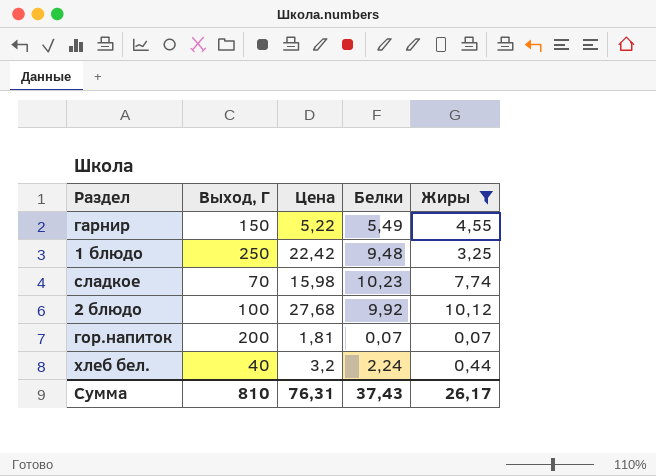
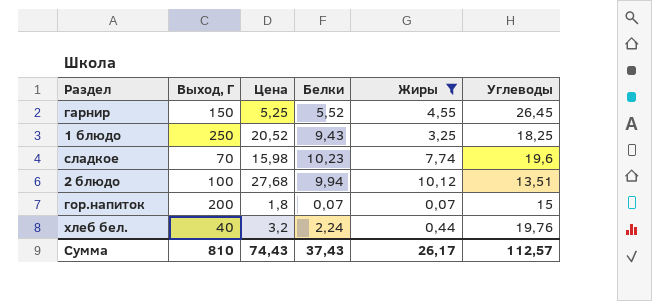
column Углеводы | position: none -> 6
гарнир | Цена: 5,22 -> 5,25
гарнир | Белки: 5,49 -> 5,52
1 блюдо | Цена: 22,42 -> 20,52
1 блюдо | Белки: 9,48 -> 9,43
2 блюдо | Белки: 9,92 -> 9,94
гор.напиток | Цена: 1,81 -> 1,8
Сумма | Цена: 76,31 -> 74,43

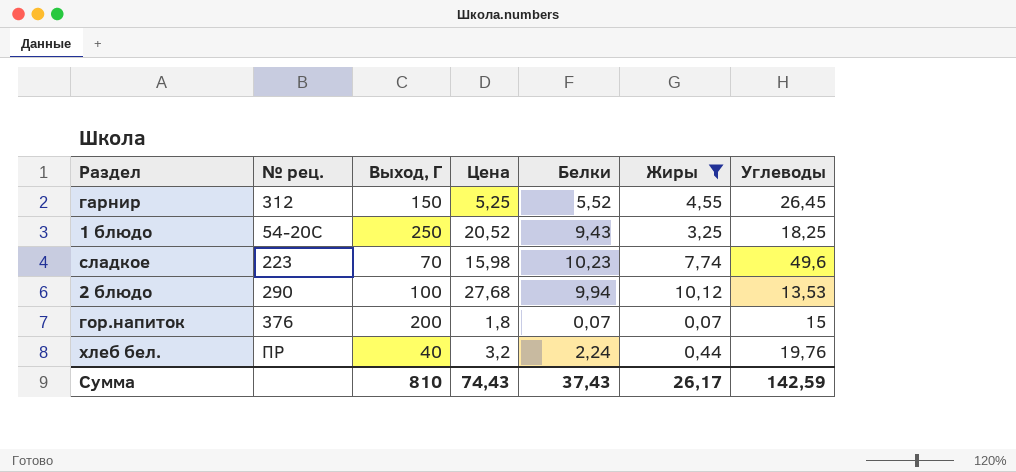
column № рец. | position: none -> 2
сладкое | Углеводы: 19,6 -> 49,6
2 блюдо | Углеводы: 13,51 -> 13,53
Сумма | Углеводы: 112,57 -> 142,59

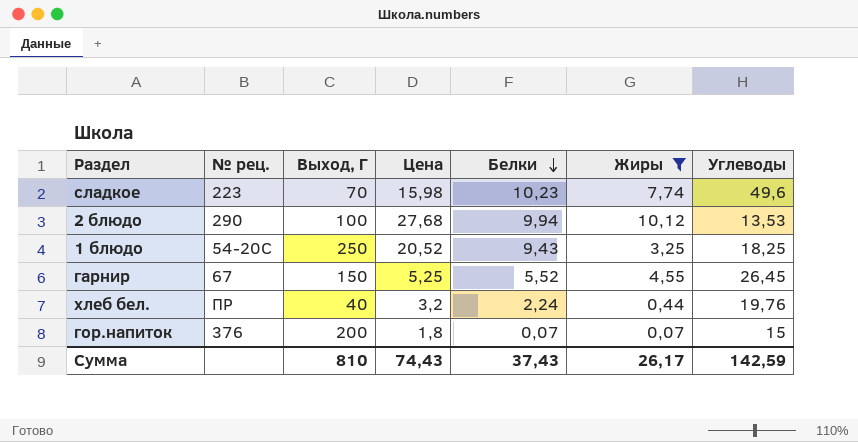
row order: none -> Белки descending
гарнир | № рец.: 312 -> 67

